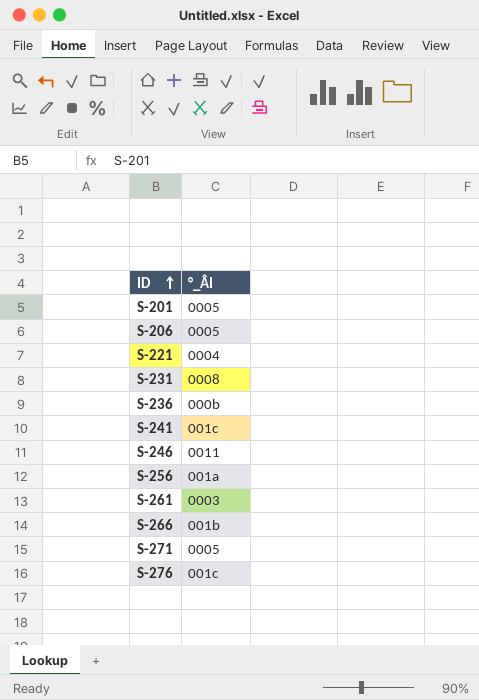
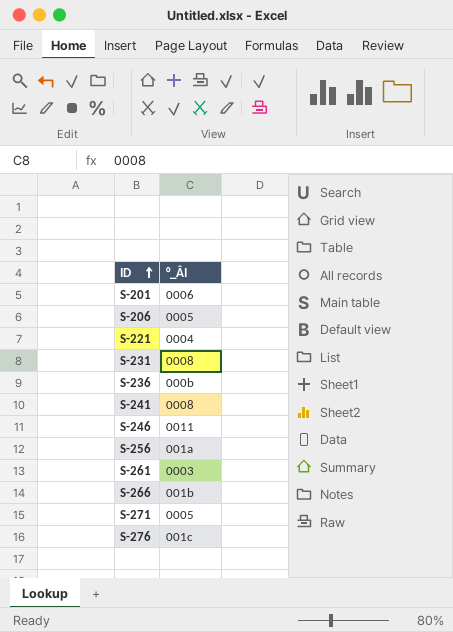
S-201 | °_ÂI: 0005 -> 0006
S-241 | °_ÂI: 001c -> 0008

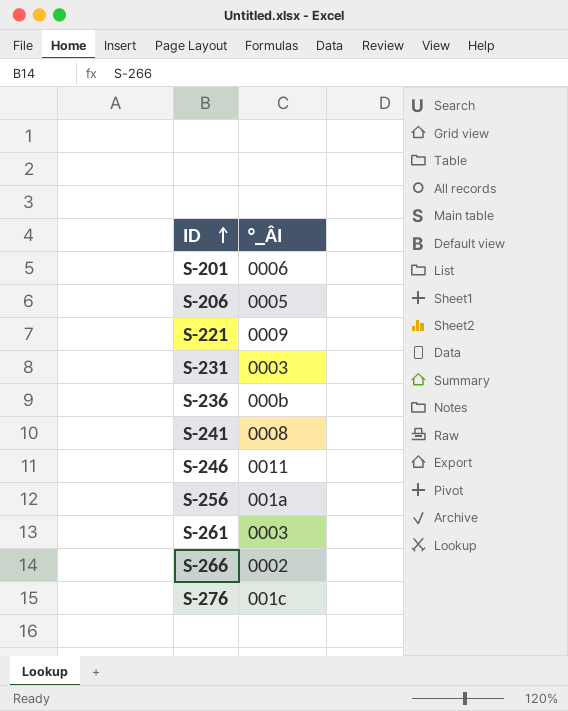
row S-271: 0005 -> none
S-221 | °_ÂI: 0004 -> 0009
S-231 | °_ÂI: 0008 -> 0003
S-266 | °_ÂI: 001b -> 0002

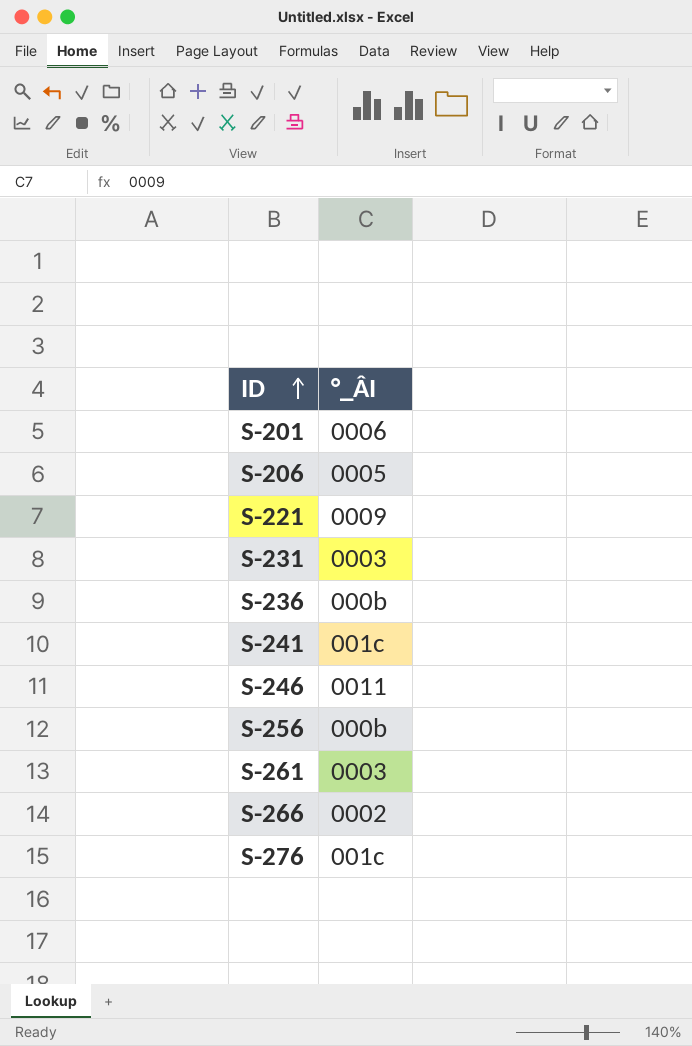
S-241 | °_ÂI: 0008 -> 001c
S-256 | °_ÂI: 001a -> 000b

